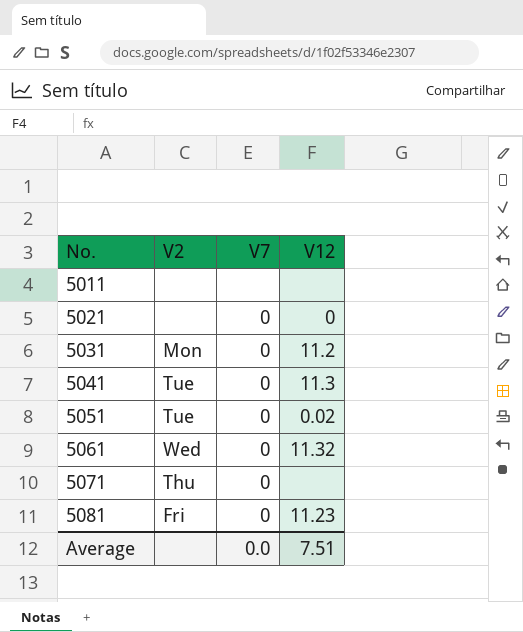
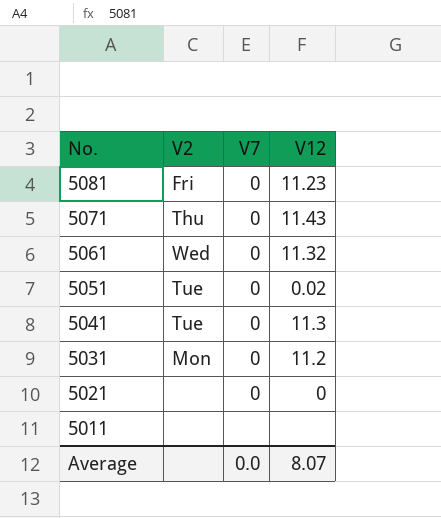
row order: No. ascending -> No. descending
5071 | V12: none -> 11.43
Average | V12: 7.51 -> 8.07

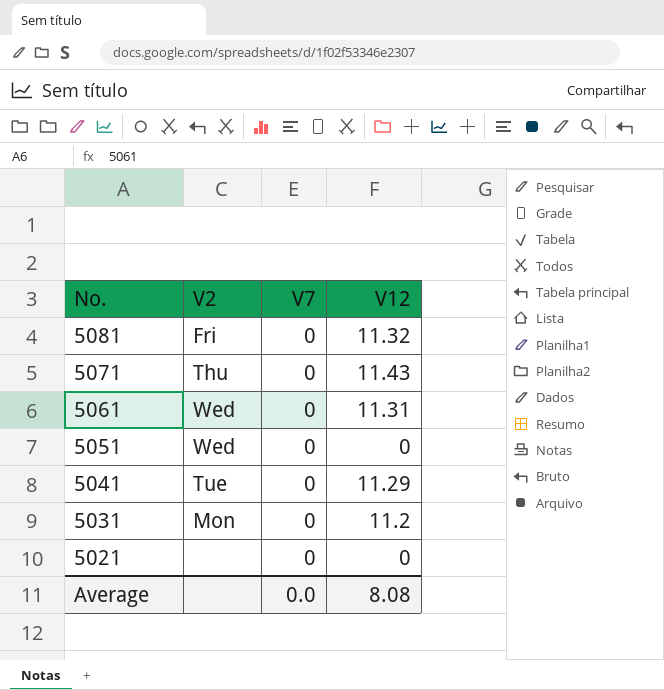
row 5011: none | none | none -> none
5081 | V12: 11.23 -> 11.32
5061 | V12: 11.32 -> 11.31
5051 | V2: Tue -> Wed
5051 | V12: 0.02 -> 0
5041 | V12: 11.3 -> 11.29
Average | V12: 8.07 -> 8.08

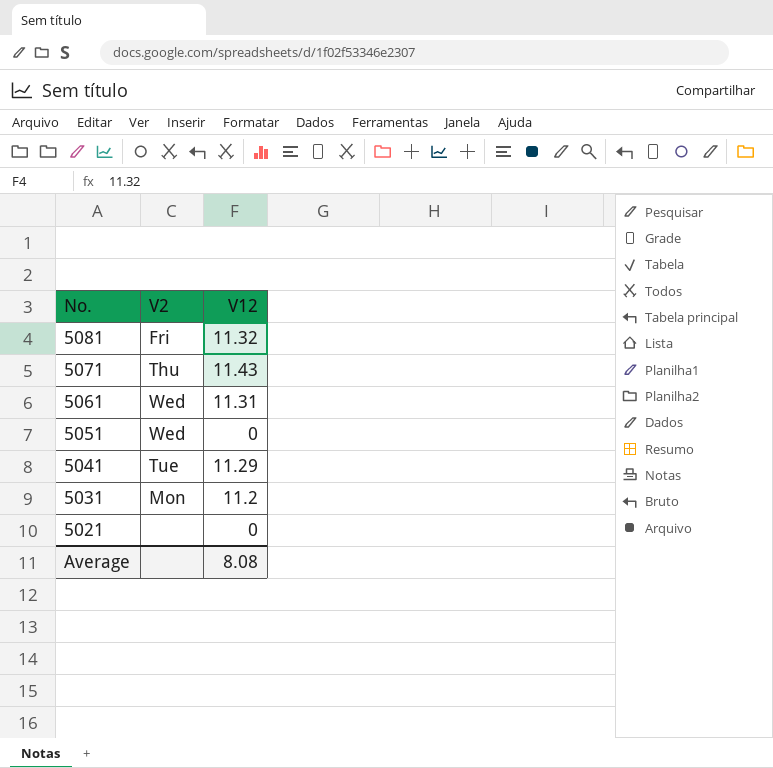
column V7 | position: 3 -> none

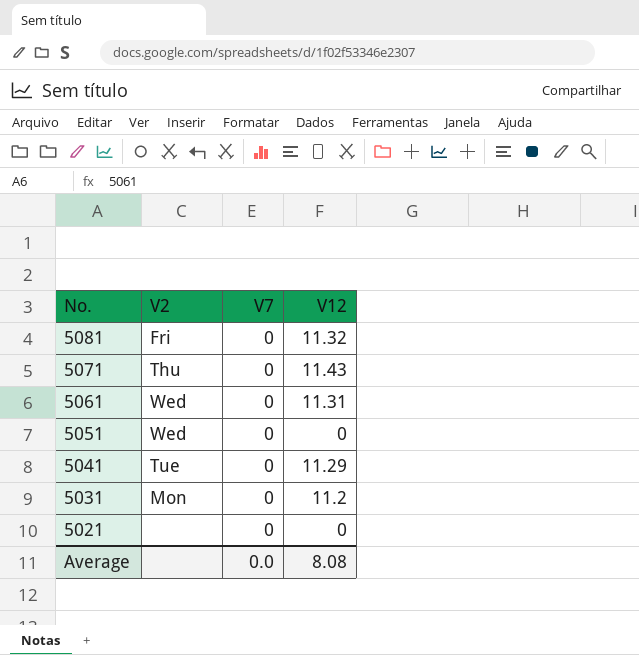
column V7 | position: none -> 3

